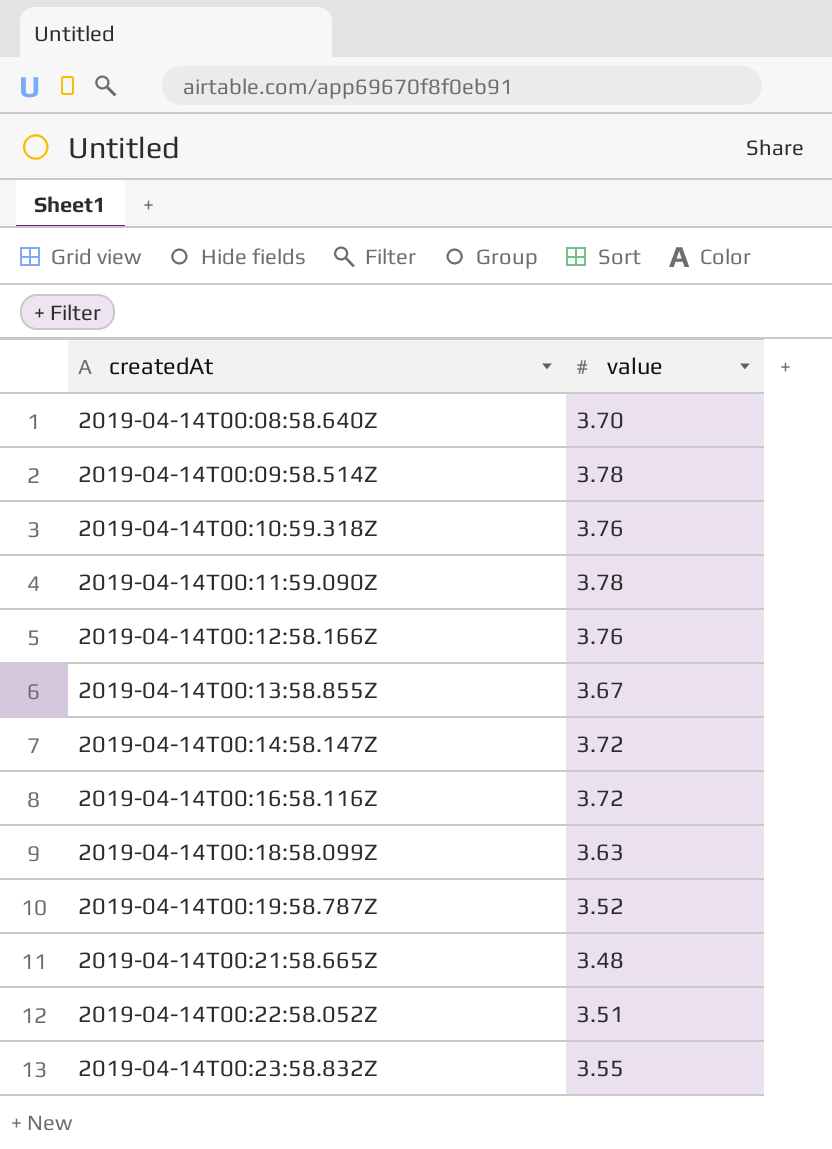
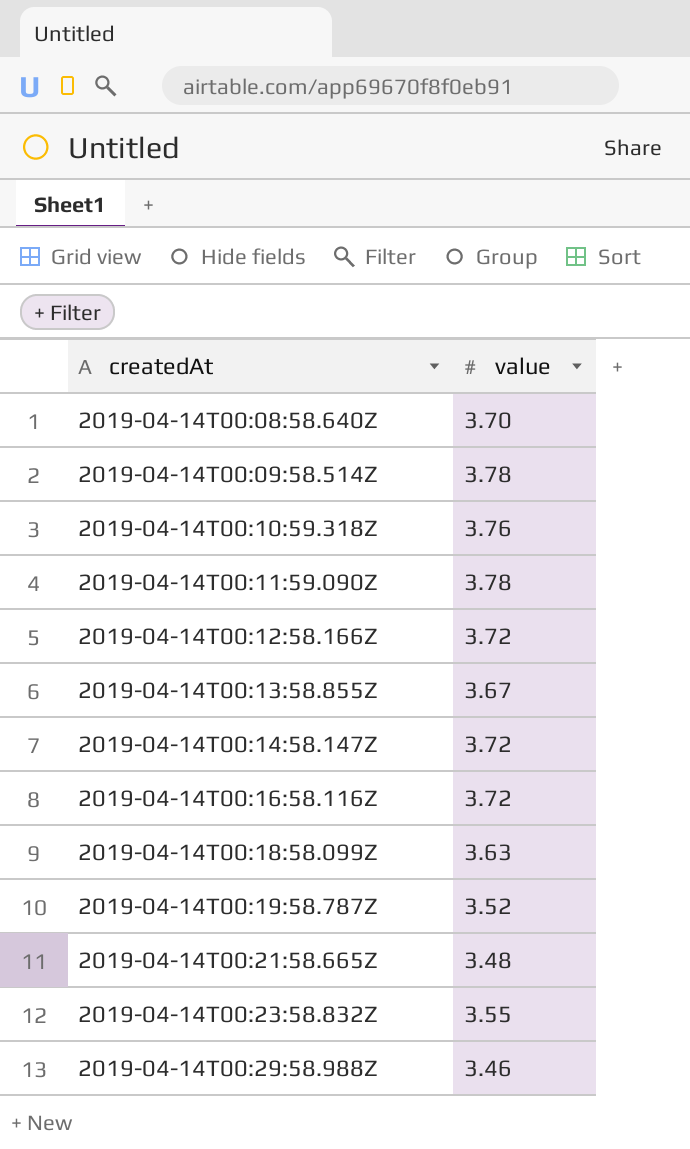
row 2019-04-14T00:22:58.052Z: 3.51 -> none
2019-04-14T00:12:58.166Z | value: 3.76 -> 3.72
row 2019-04-14T00:29:58.988Z: none -> 3.46

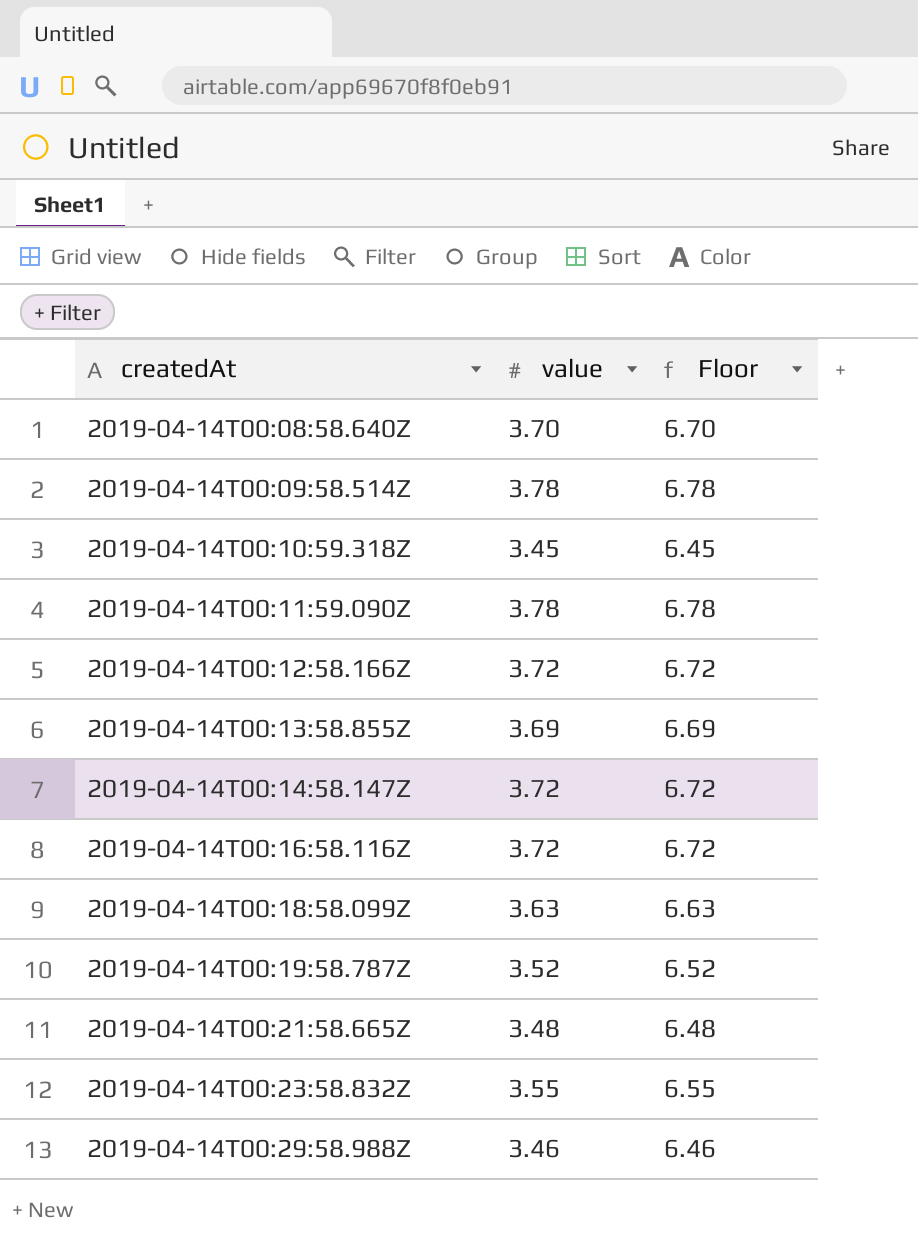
column Floor | formula: none -> [value] + 3
2019-04-14T00:10:59.318Z | value: 3.76 -> 3.45
2019-04-14T00:13:58.855Z | value: 3.67 -> 3.69

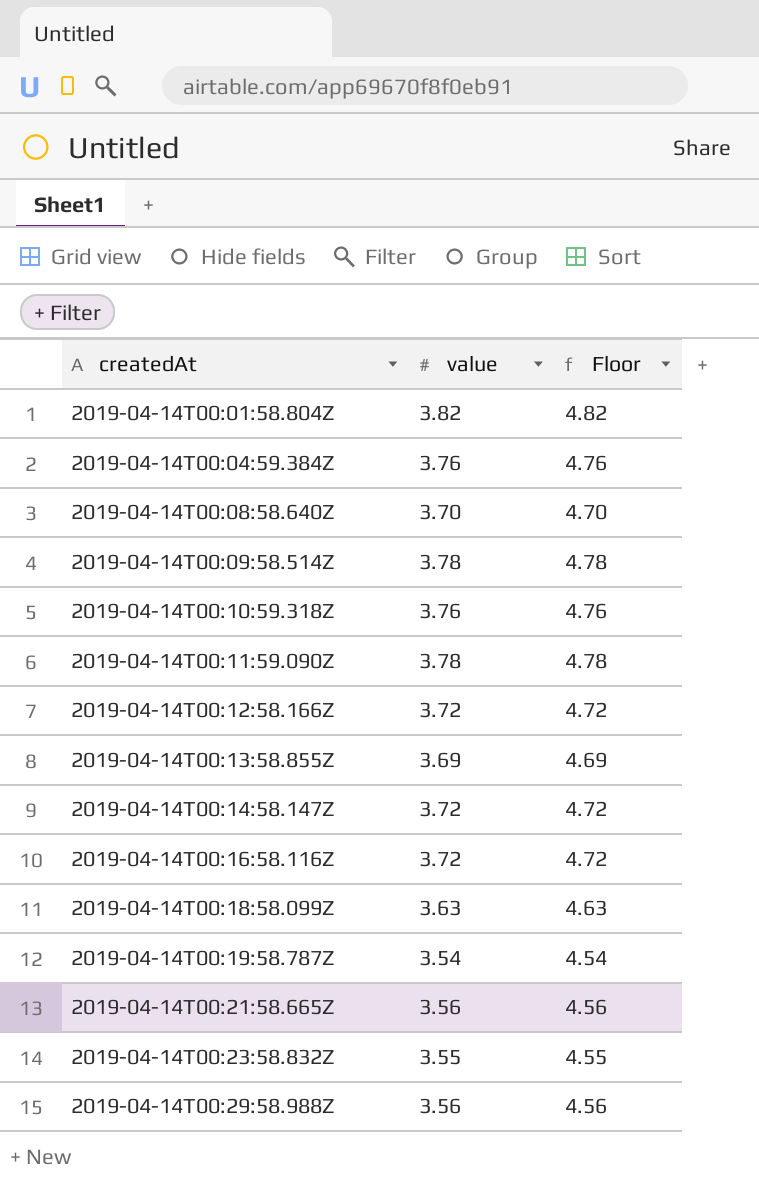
column Floor | formula: [value] + 3 -> [value] + 1
row 2019-04-14T00:01:58.804Z: none -> 3.82 | 4.82
row 2019-04-14T00:04:59.384Z: none -> 3.76 | 4.76
2019-04-14T00:10:59.318Z | value: 3.45 -> 3.76
2019-04-14T00:19:58.787Z | value: 3.52 -> 3.54
2019-04-14T00:21:58.665Z | value: 3.48 -> 3.56
2019-04-14T00:29:58.988Z | value: 3.46 -> 3.56

